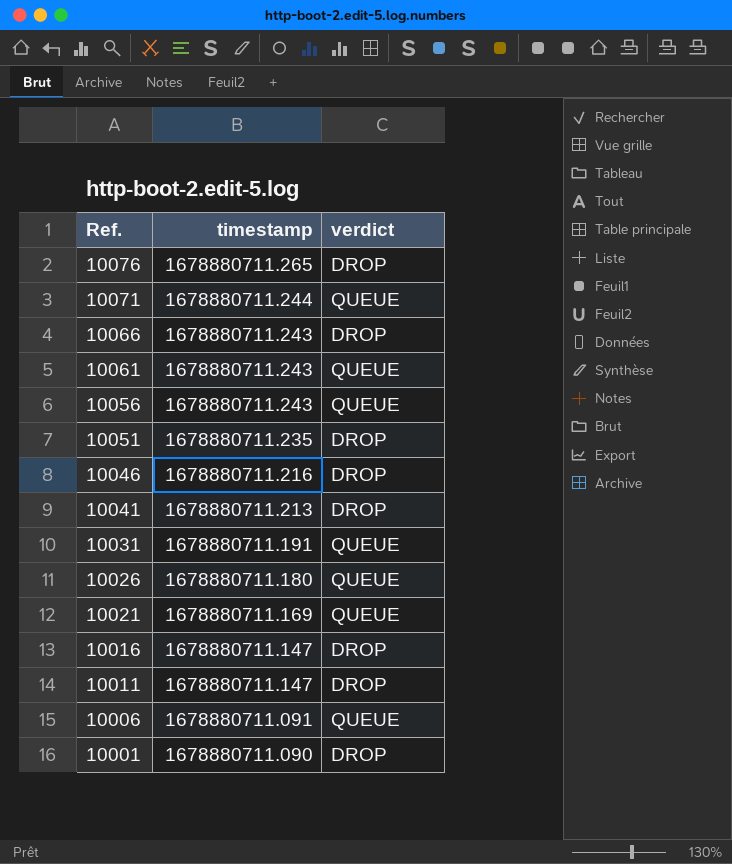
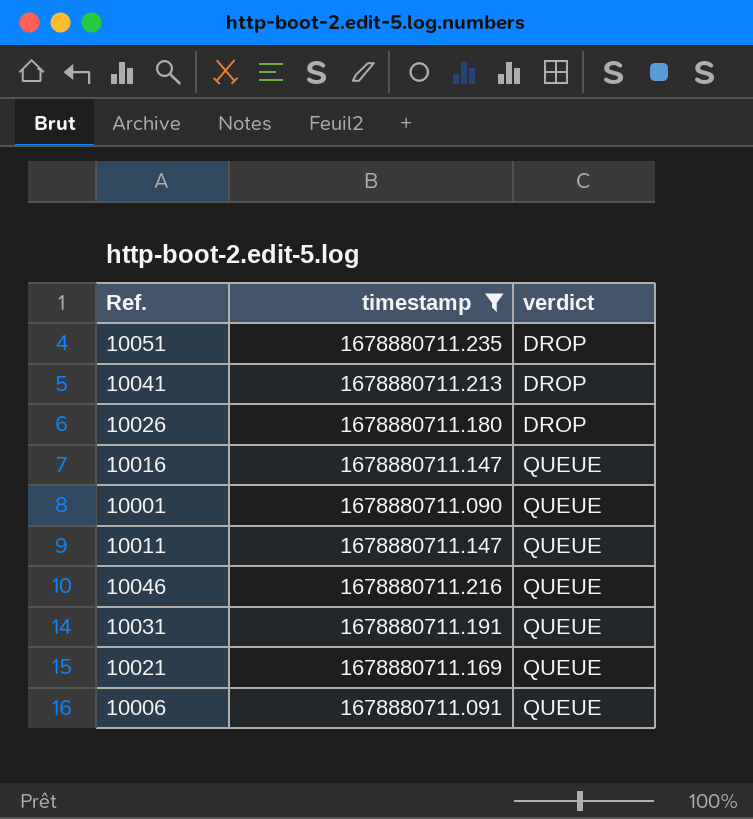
filter: none -> timestamp <= 1678880711.235
row order: Ref. descending -> verdict ascending
10026 | verdict: QUEUE -> DROP
10016 | verdict: DROP -> QUEUE
10001 | verdict: DROP -> QUEUE
10011 | verdict: DROP -> QUEUE
10046 | verdict: DROP -> QUEUE

